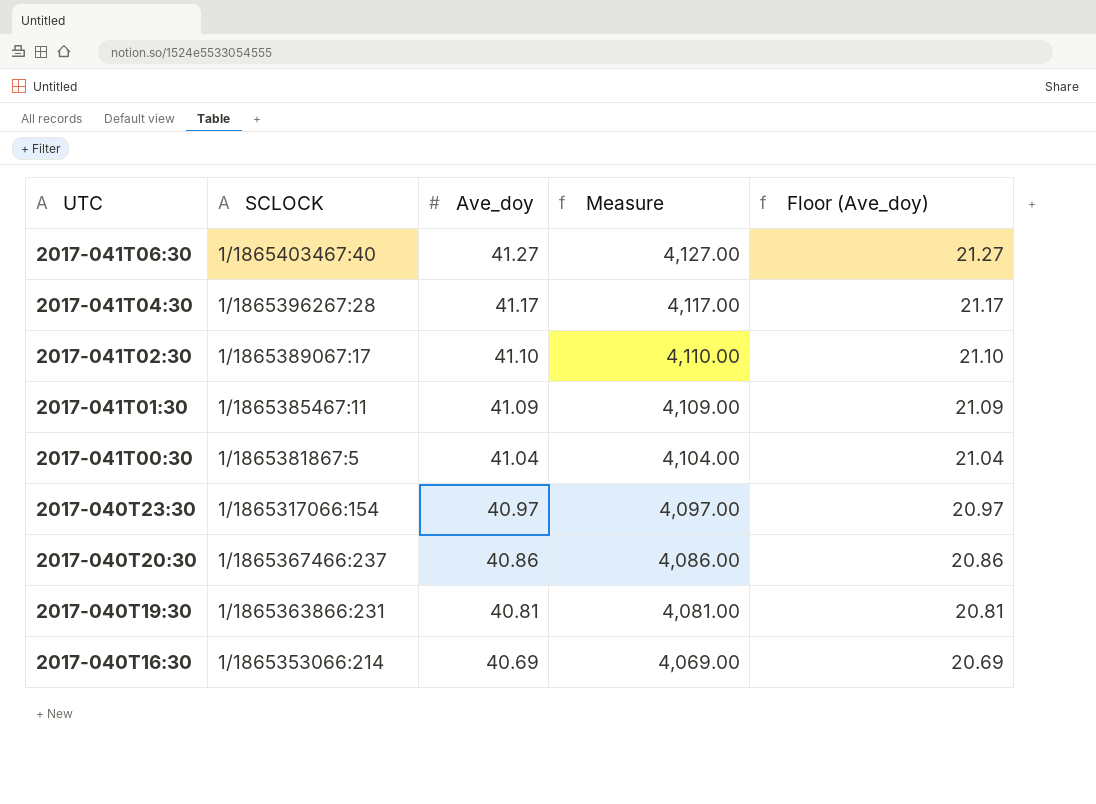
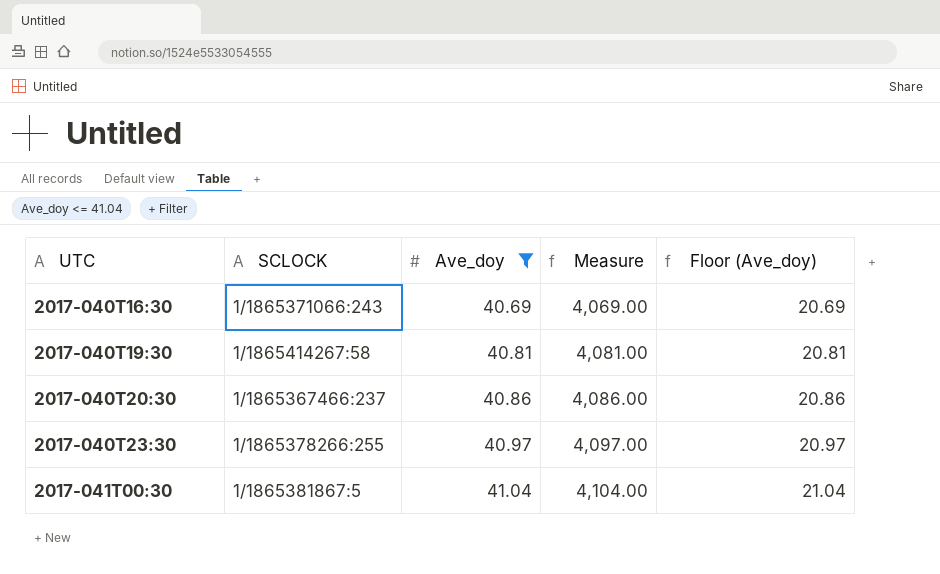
filter: none -> Ave_doy <= 41.04
row order: UTC descending -> UTC ascending
2017-040T16:30 | SCLOCK: 1/1865353066:214 -> 1/1865371066:243
2017-040T19:30 | SCLOCK: 1/1865363866:231 -> 1/1865414267:58
2017-040T23:30 | SCLOCK: 1/1865317066:154 -> 1/1865378266:255

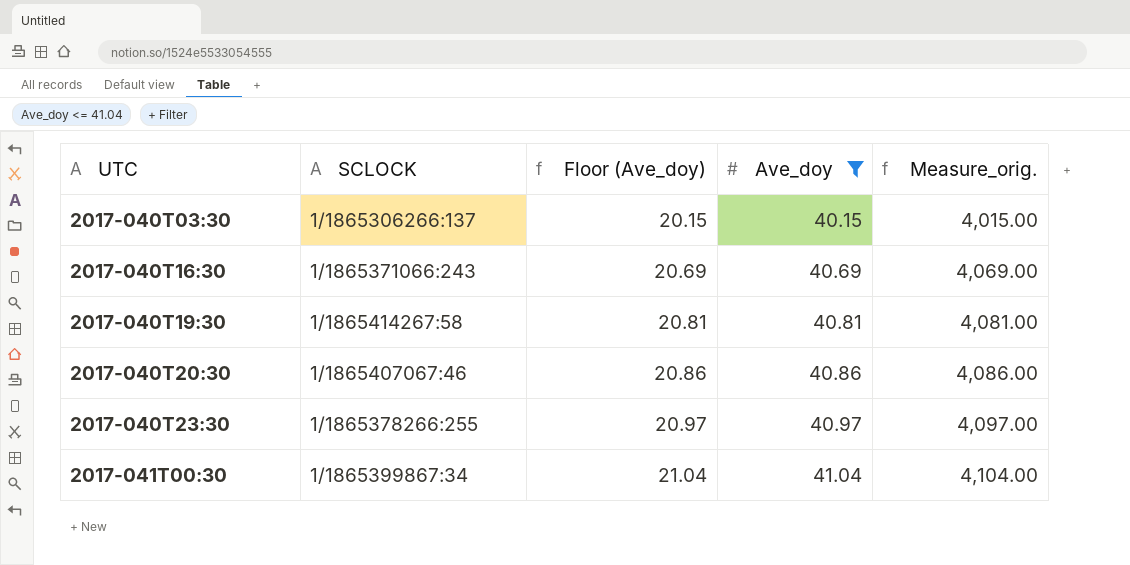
column Floor (Ave_doy) | position: 5 -> 3
column name: Measure -> Measure_orig.
row 2017-040T03:30: none -> 1/1865306266:137 | 20.15 | 40.15 | 4,015.00
2017-040T20:30 | SCLOCK: 1/1865367466:237 -> 1/1865407067:46
2017-041T00:30 | SCLOCK: 1/1865381867:5 -> 1/1865399867:34

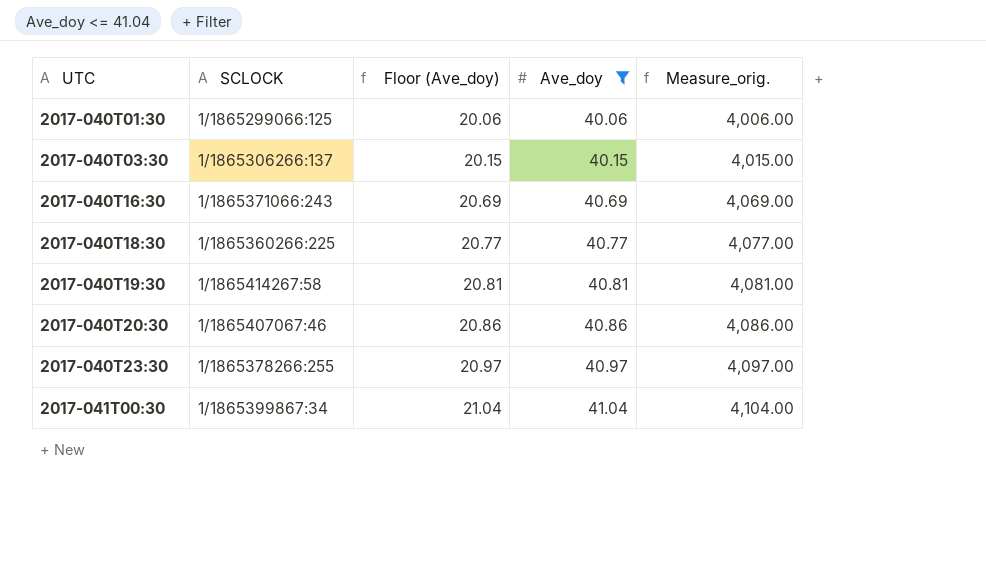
row 2017-040T01:30: none -> 1/1865299066:125 | 20.06 | 40.06 | 4,006.00
row 2017-040T18:30: none -> 1/1865360266:225 | 20.77 | 40.77 | 4,077.00

